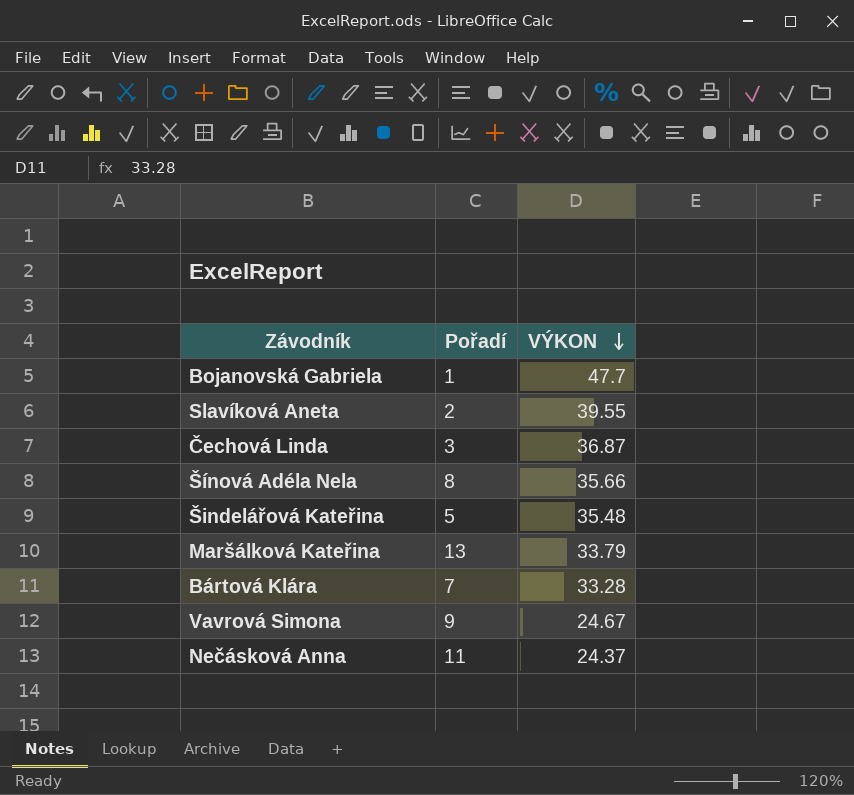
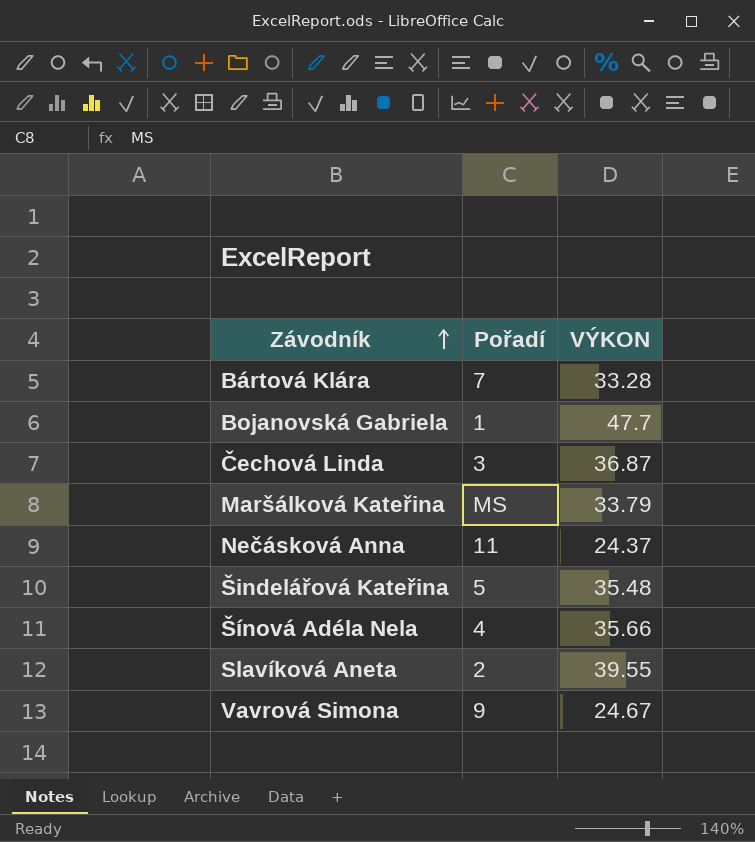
row order: VÝKON descending -> Závodník ascending
Maršálková Kateřina | Pořadí: 13 -> MS
Šínová Adéla Nela | Pořadí: 8 -> 4

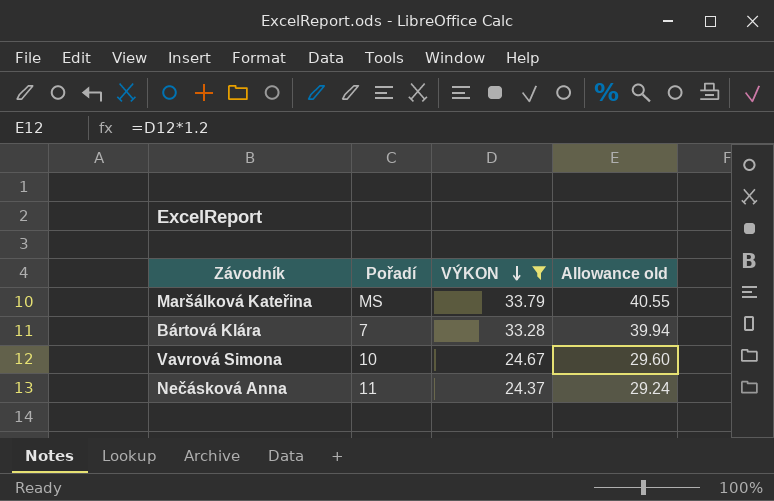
filter: none -> VÝKON <= 33.79
row order: Závodník ascending -> VÝKON descending
column Allowance old | formula: none -> [VÝKON] * 1.2
Vavrová Simona | Pořadí: 9 -> 10

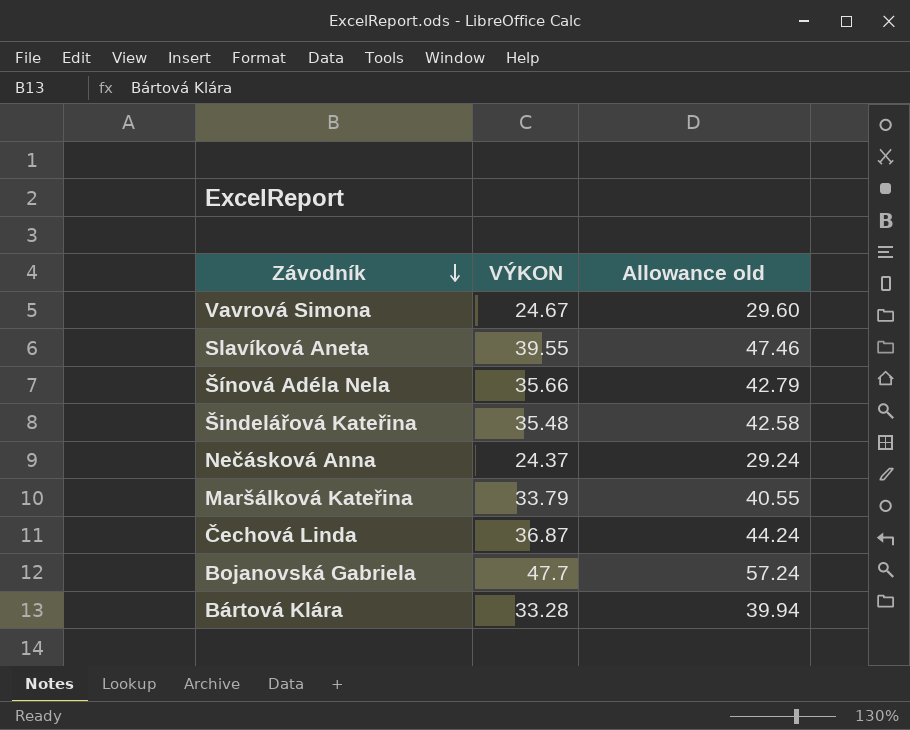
filter: VÝKON <= 33.79 -> none
row order: VÝKON descending -> Závodník descending
column Pořadí | position: 2 -> none

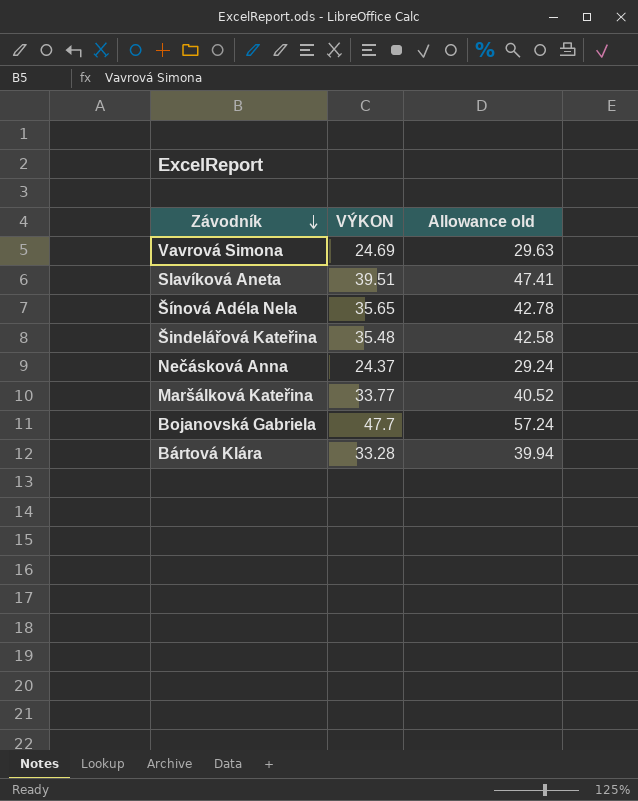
row Čechová Linda: 36.87 | 44.24 -> none
Vavrová Simona | VÝKON: 24.67 -> 24.69
Vavrová Simona | Allowance old: 29.60 -> 29.63
Slavíková Aneta | VÝKON: 39.55 -> 39.51
Slavíková Aneta | Allowance old: 47.46 -> 47.41
Šínová Adéla Nela | VÝKON: 35.66 -> 35.65
Šínová Adéla Nela | Allowance old: 42.79 -> 42.78
Maršálková Kateřina | VÝKON: 33.79 -> 33.77
Maršálková Kateřina | Allowance old: 40.55 -> 40.52

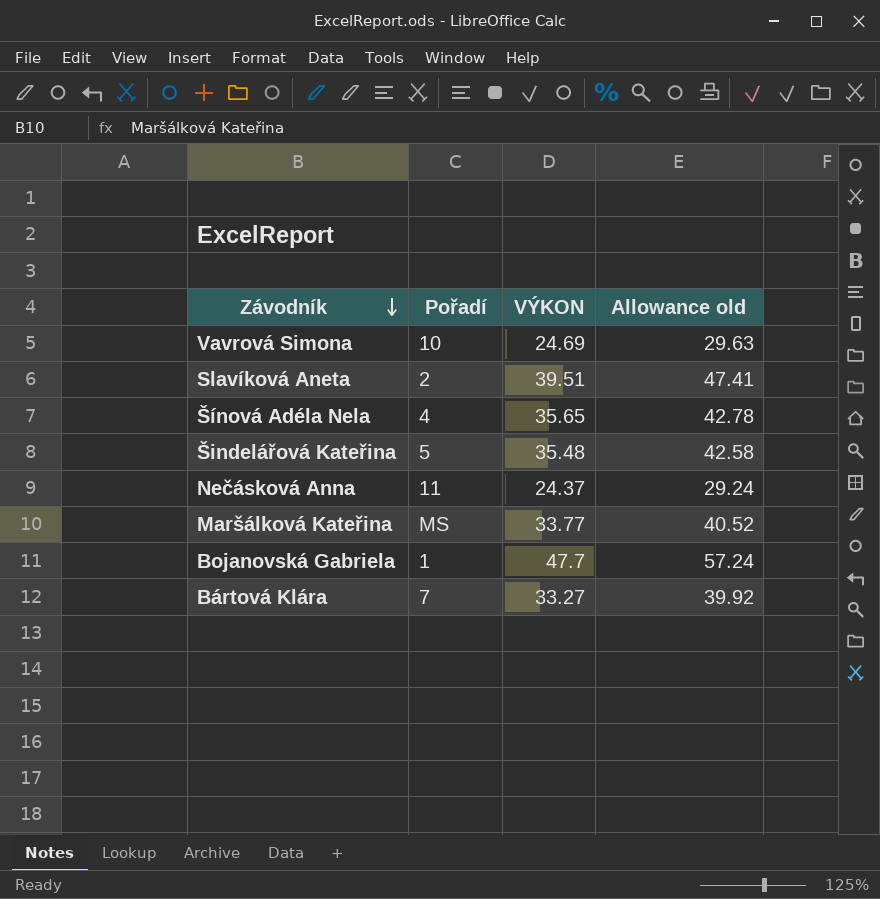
column Pořadí | position: none -> 2
Bártová Klára | VÝKON: 33.28 -> 33.27
Bártová Klára | Allowance old: 39.94 -> 39.92

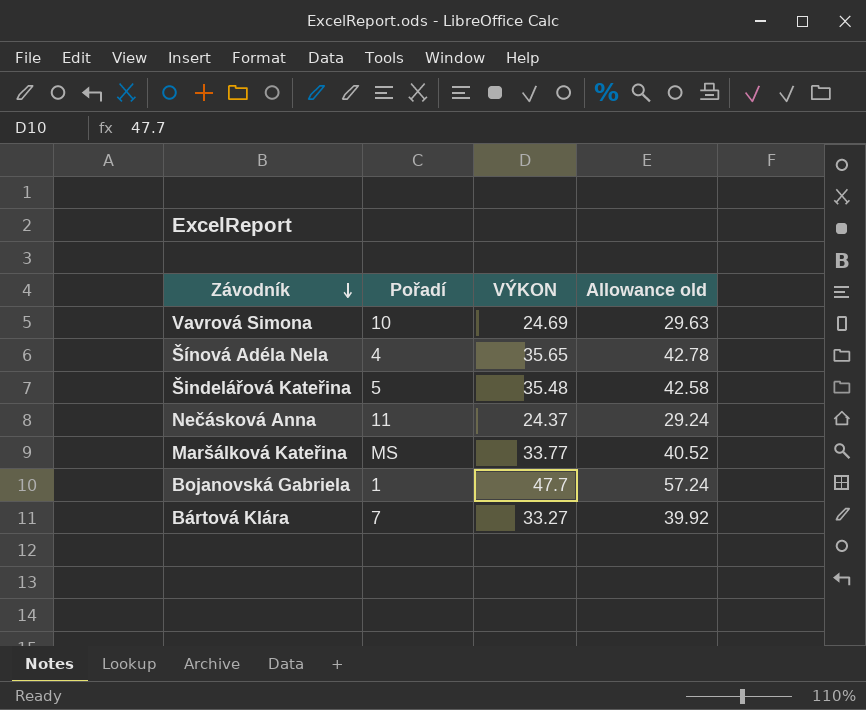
row Slavíková Aneta: 2 | 39.51 | 47.41 -> none

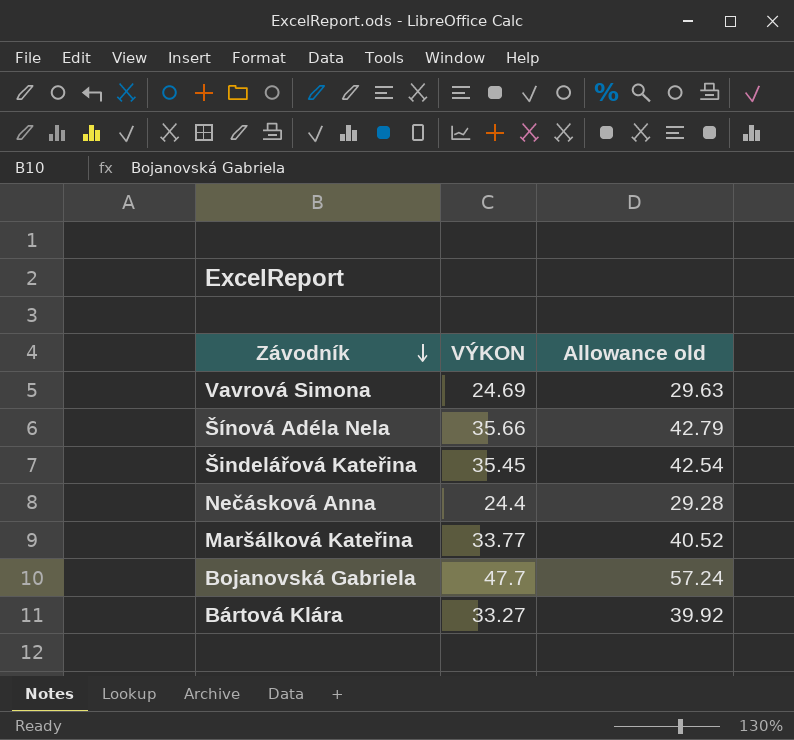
column Pořadí | position: 2 -> none
Šínová Adéla Nela | VÝKON: 35.65 -> 35.66
Šínová Adéla Nela | Allowance old: 42.78 -> 42.79
Šindelářová Kateřina | VÝKON: 35.48 -> 35.45
Šindelářová Kateřina | Allowance old: 42.58 -> 42.54
Nečásková Anna | VÝKON: 24.37 -> 24.4
Nečásková Anna | Allowance old: 29.24 -> 29.28

